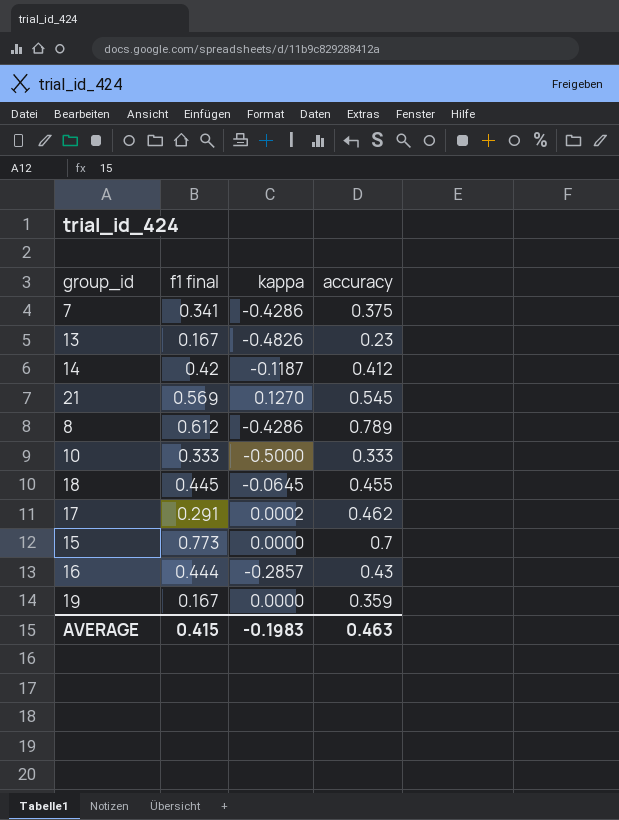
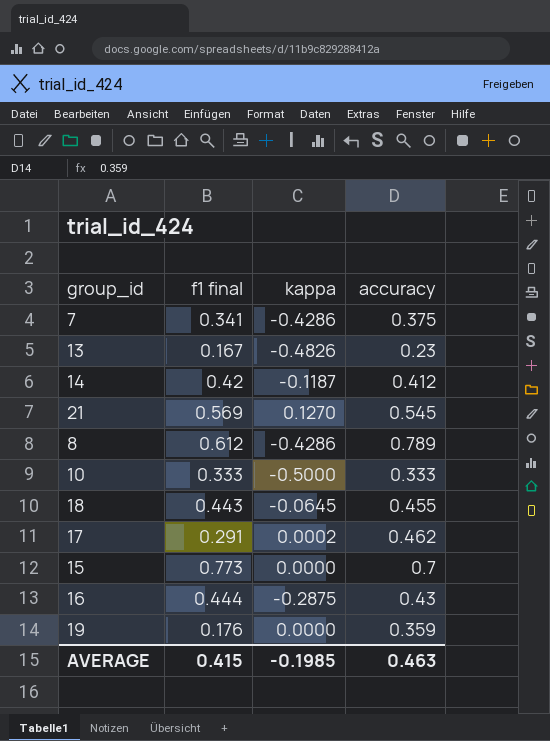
18 | f1 final: 0.445 -> 0.443
16 | kappa: -0.2857 -> -0.2875
19 | f1 final: 0.167 -> 0.176
AVERAGE | kappa: -0.1983 -> -0.1985

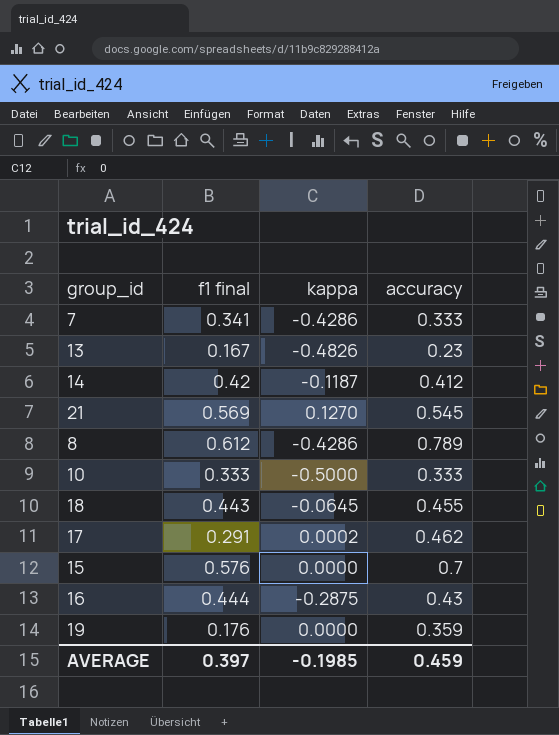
7 | accuracy: 0.375 -> 0.333
15 | f1 final: 0.773 -> 0.576
AVERAGE | f1 final: 0.415 -> 0.397
AVERAGE | accuracy: 0.463 -> 0.459

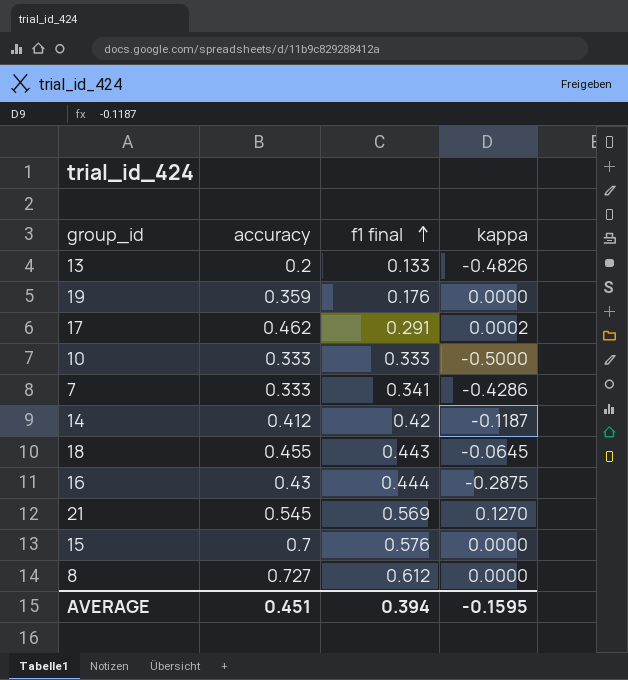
row order: none -> f1 final ascending
column accuracy | position: 4 -> 2
13 | accuracy: 0.23 -> 0.2
13 | f1 final: 0.167 -> 0.133
8 | accuracy: 0.789 -> 0.727
8 | kappa: -0.4286 -> 0.0000
AVERAGE | accuracy: 0.459 -> 0.451
AVERAGE | f1 final: 0.397 -> 0.394
AVERAGE | kappa: -0.1985 -> -0.1595

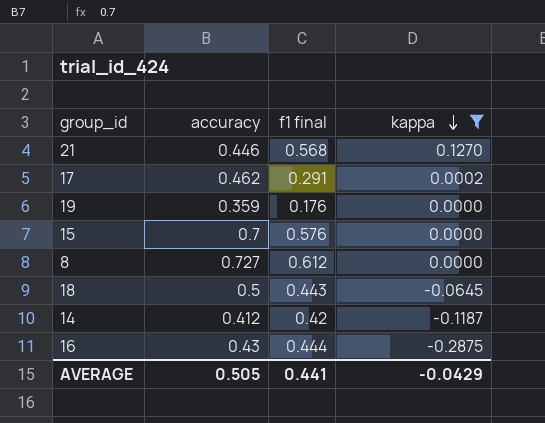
filter: none -> kappa >= -0.2875
row order: f1 final ascending -> kappa descending
21 | accuracy: 0.545 -> 0.446
21 | f1 final: 0.569 -> 0.568
18 | accuracy: 0.455 -> 0.5
AVERAGE | accuracy: 0.451 -> 0.505
AVERAGE | f1 final: 0.394 -> 0.441
AVERAGE | kappa: -0.1595 -> -0.0429

